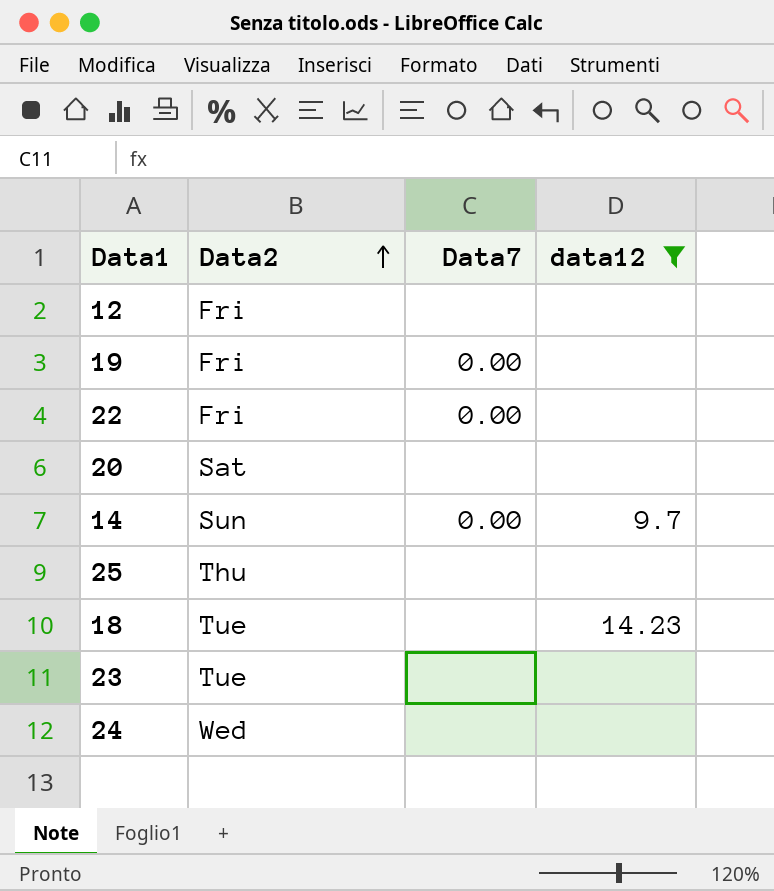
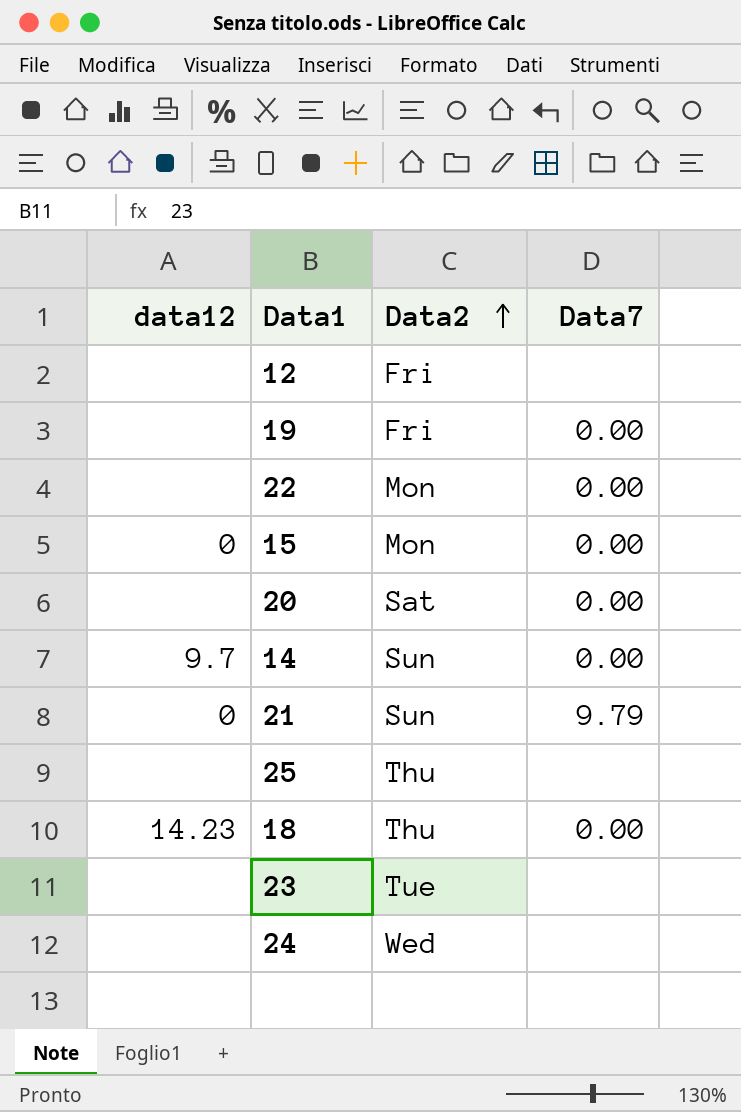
filter: data12 != 0 -> none
column data12 | position: 4 -> 1
22 | Data2: Fri -> Mon
20 | Data7: none -> 0.00
18 | Data2: Tue -> Thu
18 | Data7: none -> 0.00

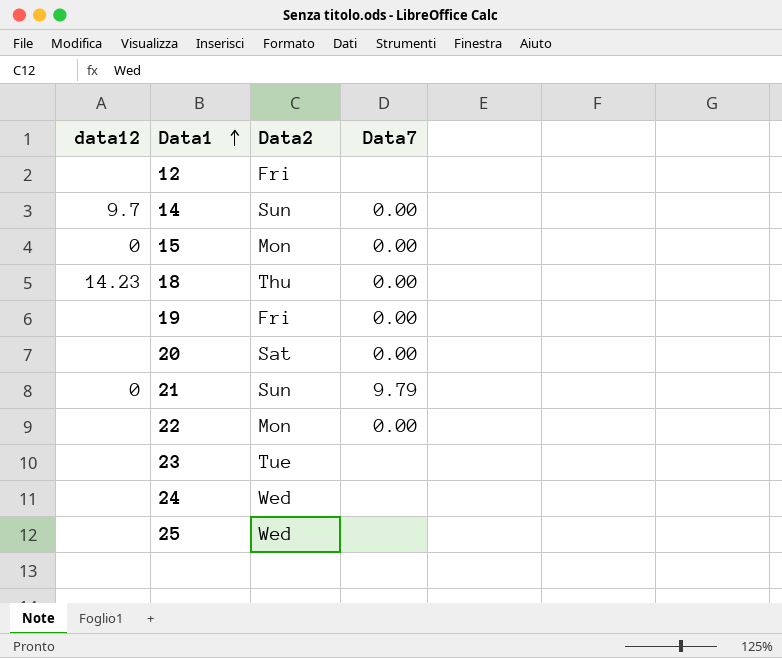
row order: Data2 ascending -> Data1 ascending
25 | Data2: Thu -> Wed

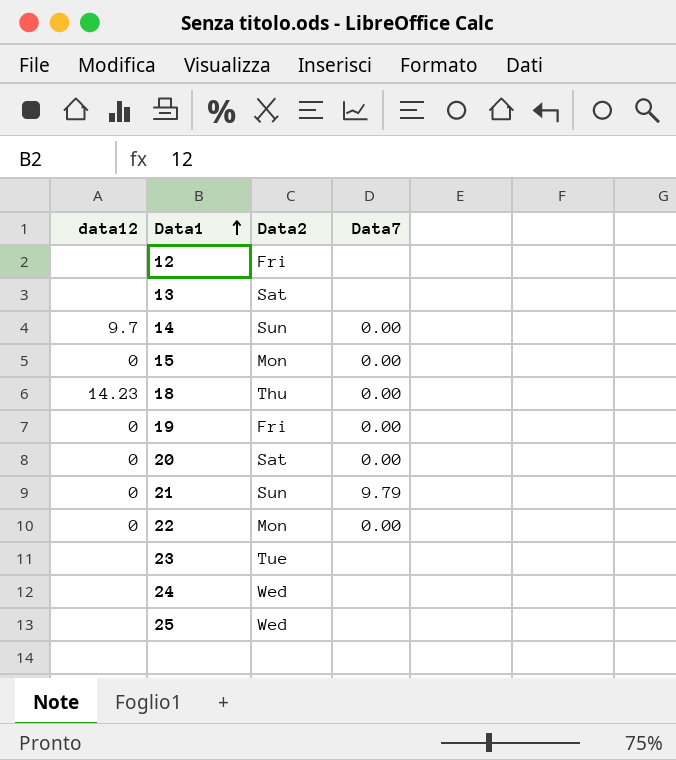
row 13: none -> none | Sat | none
19 | data12: none -> 0
20 | data12: none -> 0
22 | data12: none -> 0

